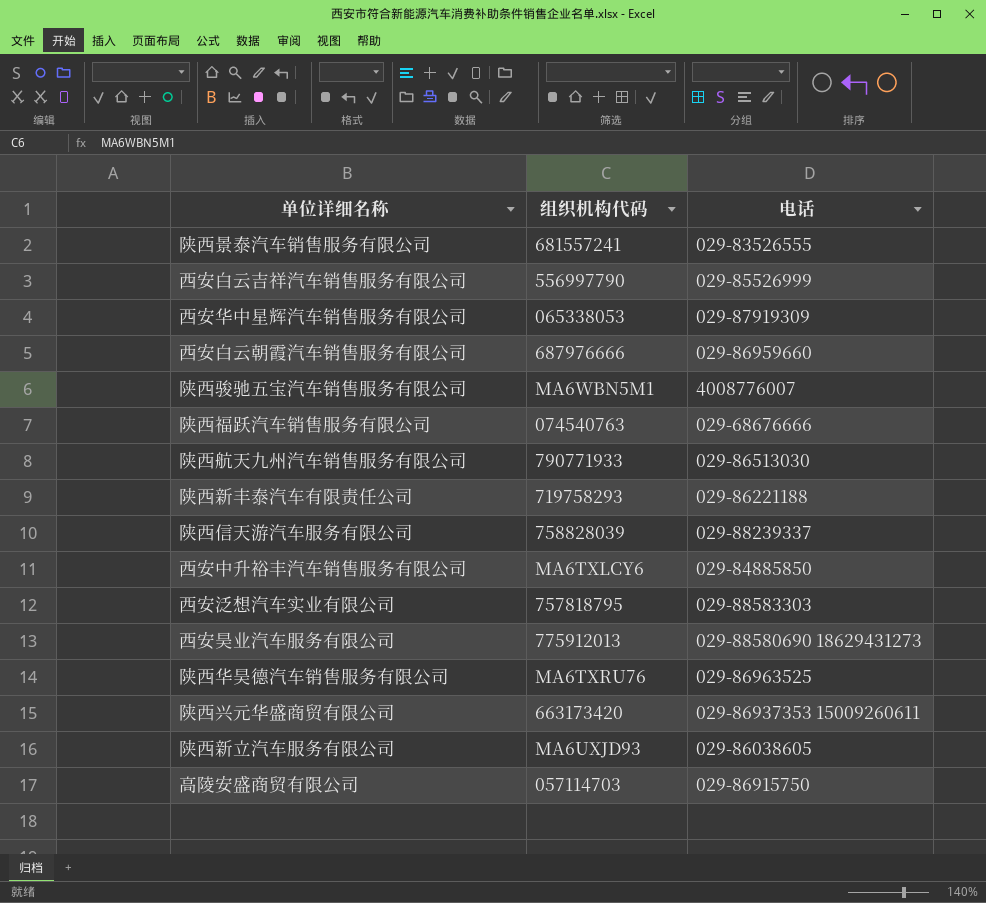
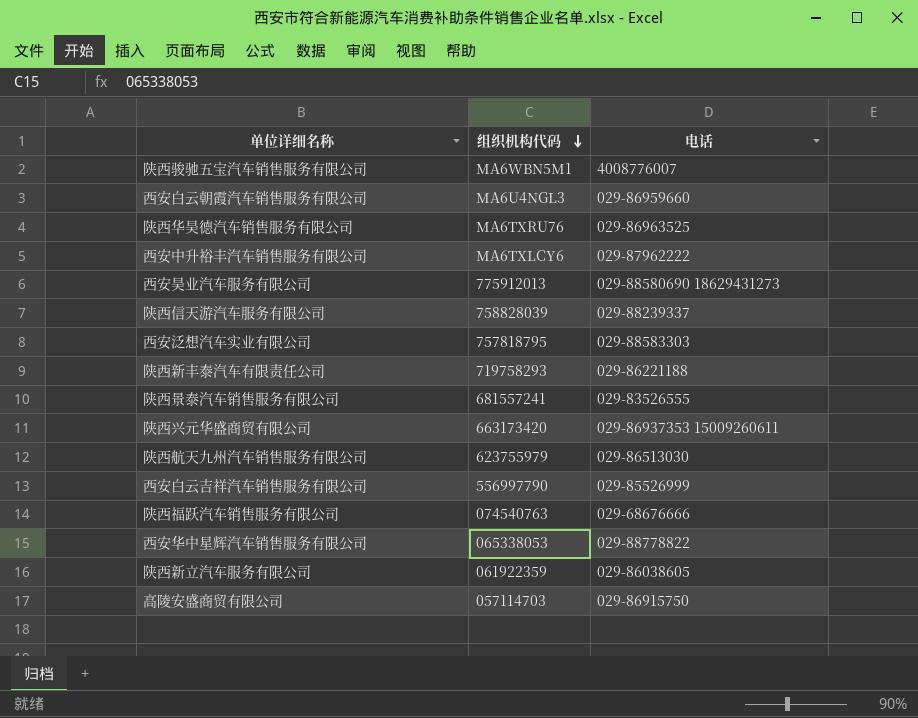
row order: none -> 组织机构代码 descending
西安白云朝霞汽车销售服务有限公司 | 组织机构代码: 687976666 -> MA6U4NGL3
西安中升裕丰汽车销售服务有限公司 | 电话: 029-84885850 -> 029-87962222
陕西航天九州汽车销售服务有限公司 | 组织机构代码: 790771933 -> 623755979
西安华中星辉汽车销售服务有限公司 | 电话: 029-87919309 -> 029-88778822
陕西新立汽车服务有限公司 | 组织机构代码: MA6UXJD93 -> 061922359

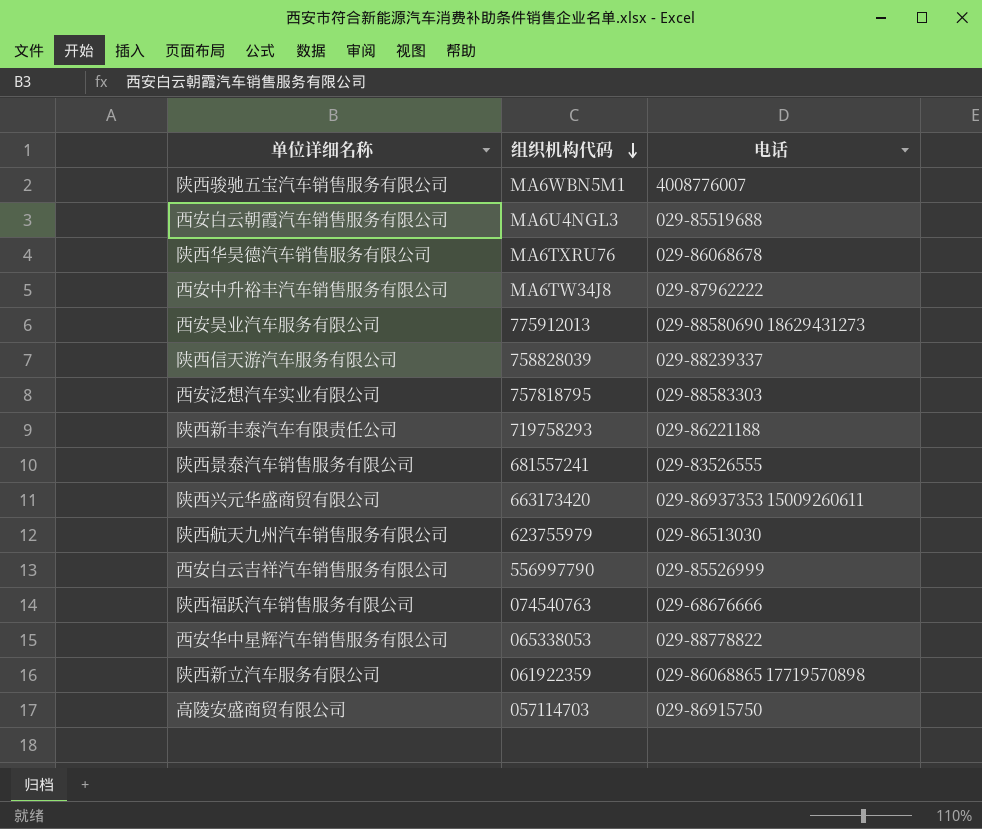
西安白云朝霞汽车销售服务有限公司 | 电话: 029-86959660 -> 029-85519688
陕西华昊德汽车销售服务有限公司 | 电话: 029-86963525 -> 029-86068678
西安中升裕丰汽车销售服务有限公司 | 组织机构代码: MA6TXLCY6 -> MA6TW34J8
陕西新立汽车服务有限公司 | 电话: 029-86038605 -> 029-86068865 17719570898

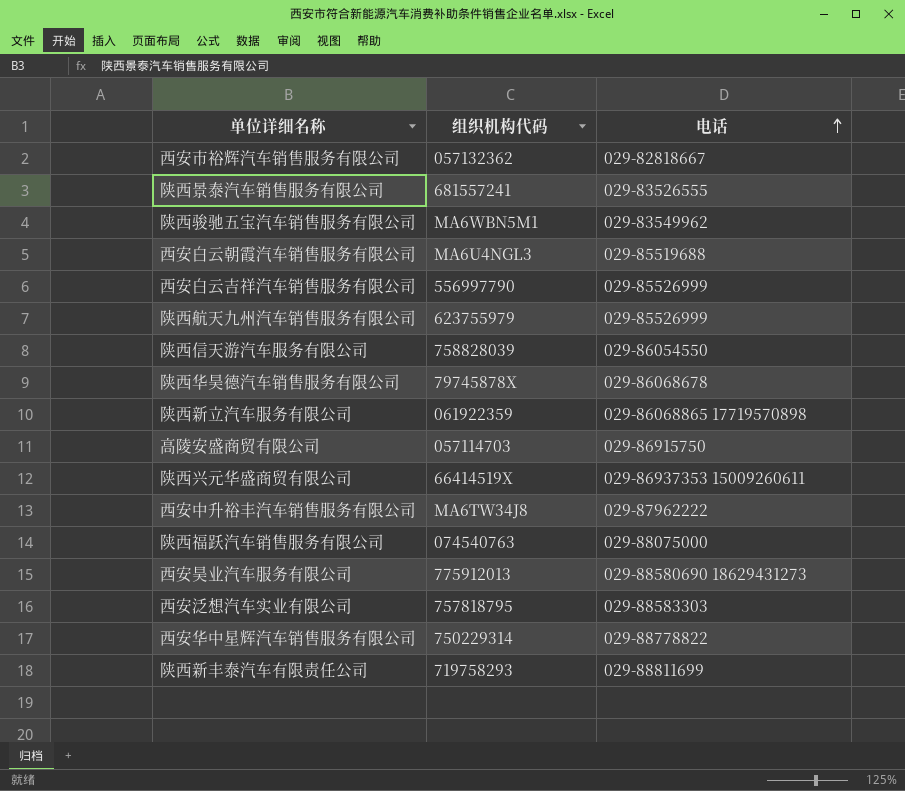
row order: 组织机构代码 descending -> 电话 ascending
row 西安市裕辉汽车销售服务有限公司: none -> 057132362 | 029-82818667
陕西骏驰五宝汽车销售服务有限公司 | 电话: 4008776007 -> 029-83549962
陕西航天九州汽车销售服务有限公司 | 电话: 029-86513030 -> 029-85526999
陕西信天游汽车服务有限公司 | 电话: 029-88239337 -> 029-86054550
陕西华昊德汽车销售服务有限公司 | 组织机构代码: MA6TXRU76 -> 79745878X
陕西兴元华盛商贸有限公司 | 组织机构代码: 663173420 -> 66414519X
陕西福跃汽车销售服务有限公司 | 电话: 029-68676666 -> 029-88075000
西安华中星辉汽车销售服务有限公司 | 组织机构代码: 065338053 -> 750229314
陕西新丰泰汽车有限责任公司 | 电话: 029-86221188 -> 029-88811699

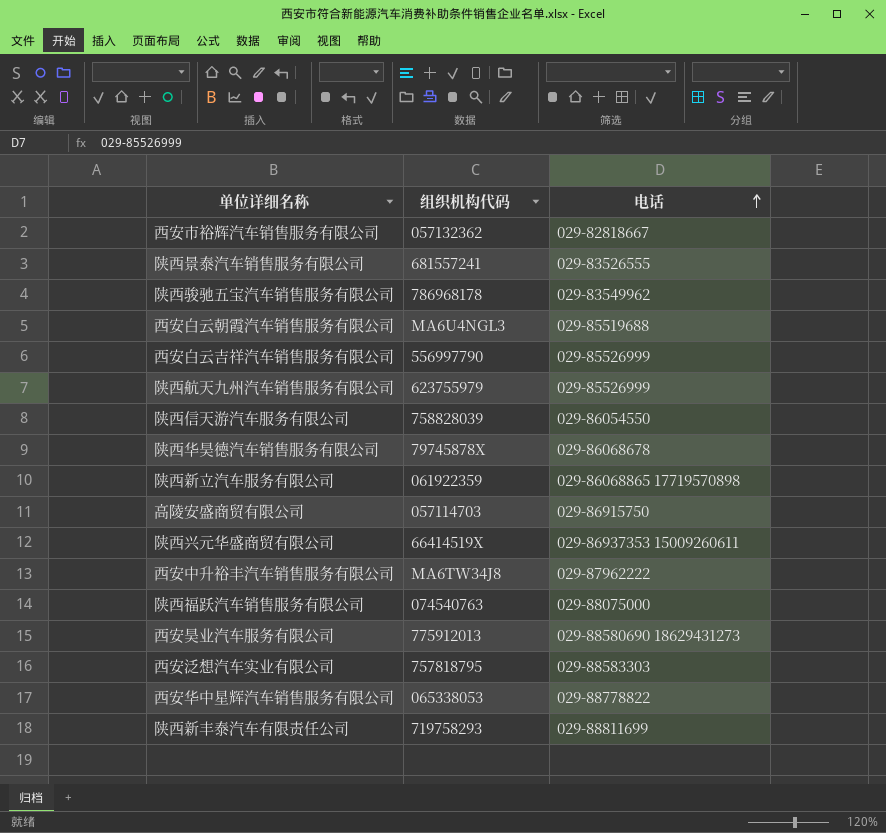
陕西骏驰五宝汽车销售服务有限公司 | 组织机构代码: MA6WBN5M1 -> 786968178
西安华中星辉汽车销售服务有限公司 | 组织机构代码: 750229314 -> 065338053

